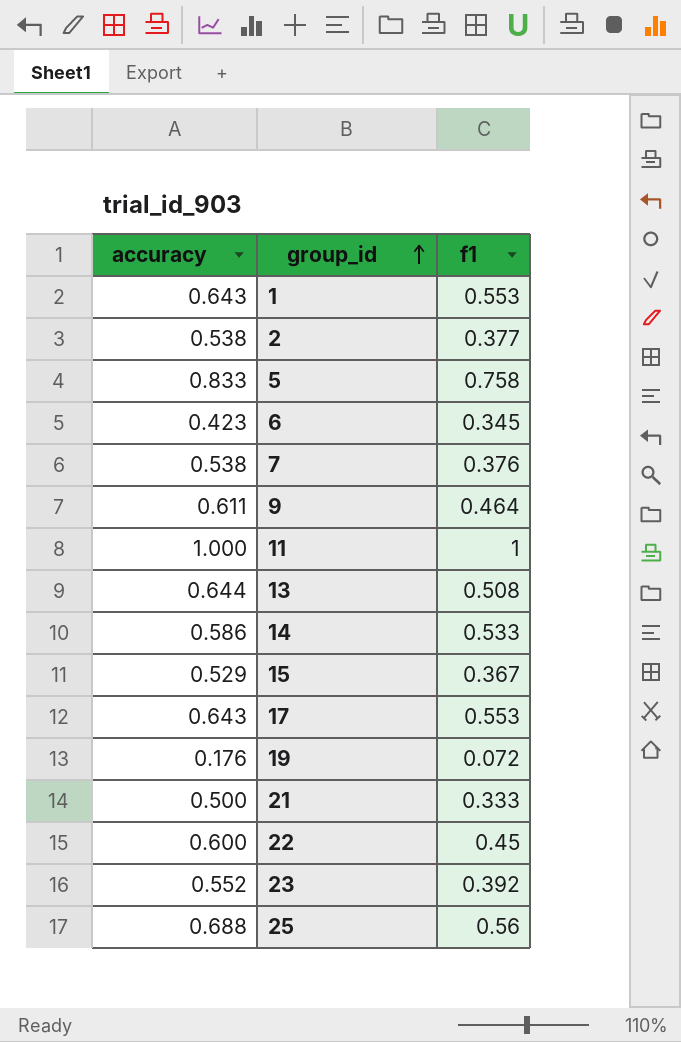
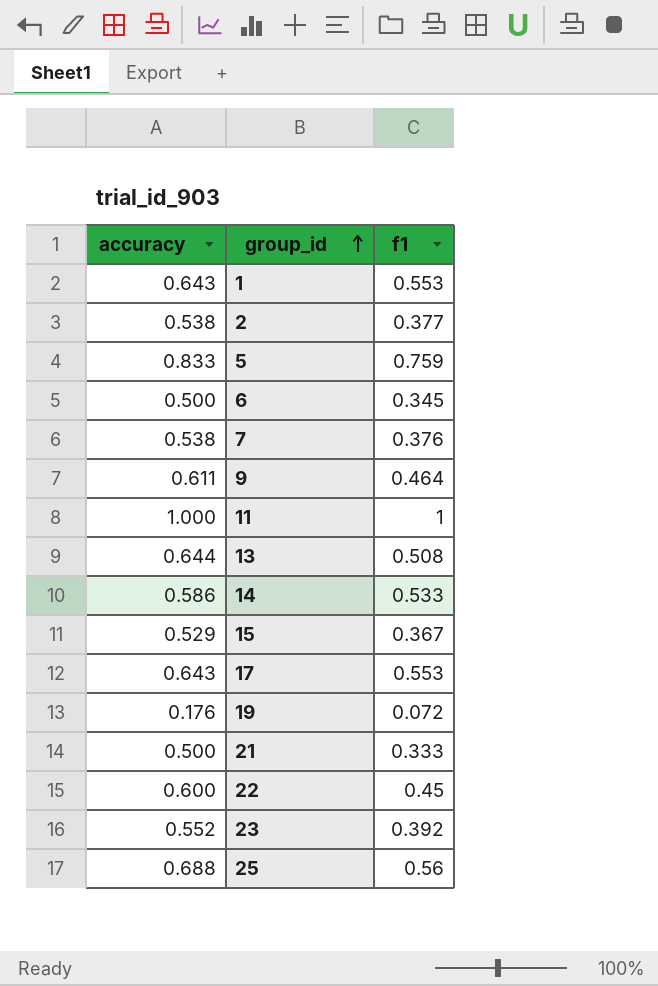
5 | f1: 0.758 -> 0.759
6 | accuracy: 0.423 -> 0.500

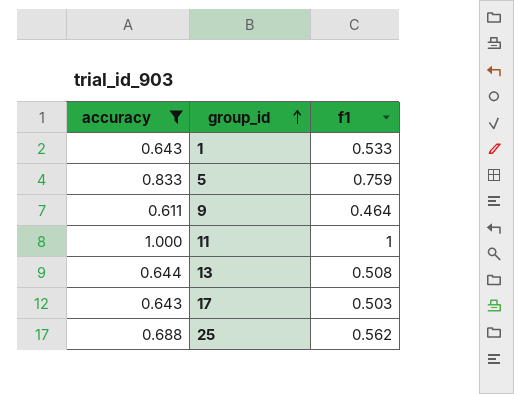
filter: none -> accuracy >= 0.611
1 | f1: 0.553 -> 0.533
17 | f1: 0.553 -> 0.503
25 | f1: 0.56 -> 0.562

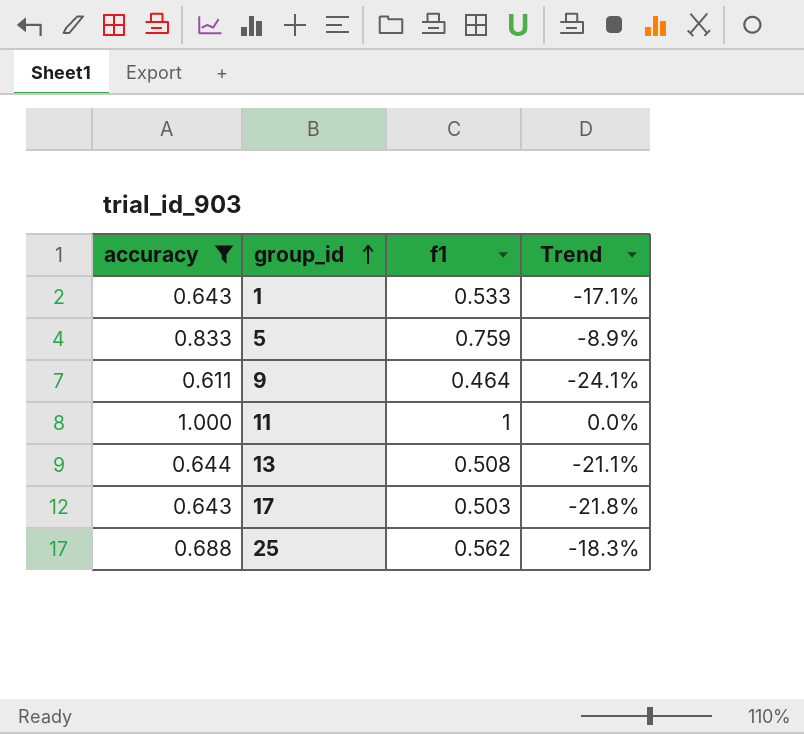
column Trend | formula: none -> ([f1] - [accuracy]) / [accuracy]

